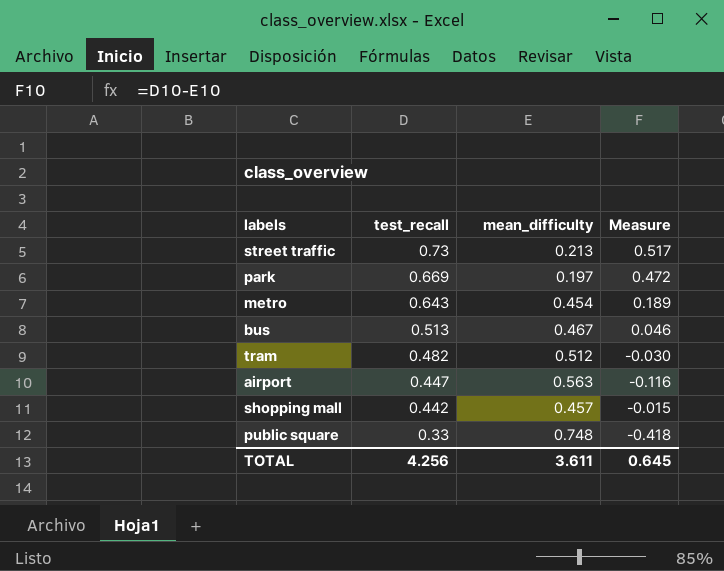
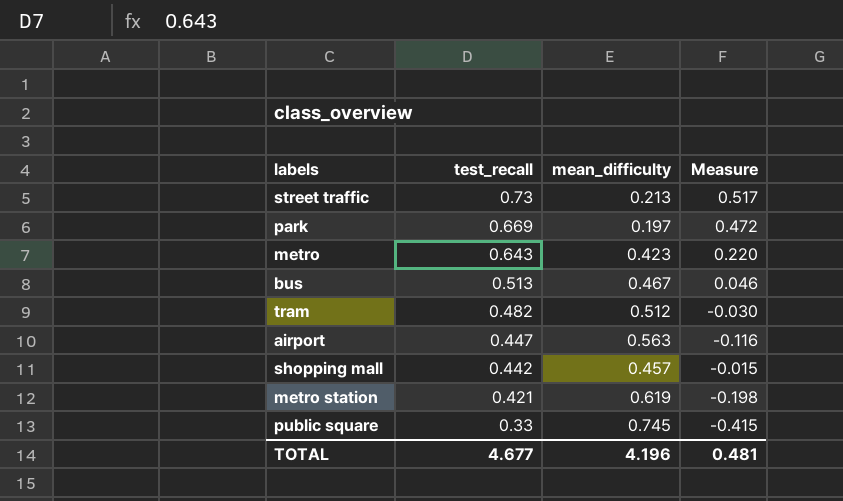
metro | mean_difficulty: 0.454 -> 0.423
metro | Measure: 0.189 -> 0.220
row metro station: none -> 0.421 | 0.619 | -0.198
public square | mean_difficulty: 0.748 -> 0.745
public square | Measure: -0.418 -> -0.415
TOTAL | test_recall: 4.256 -> 4.677
TOTAL | mean_difficulty: 3.611 -> 4.196
TOTAL | Measure: 0.645 -> 0.481

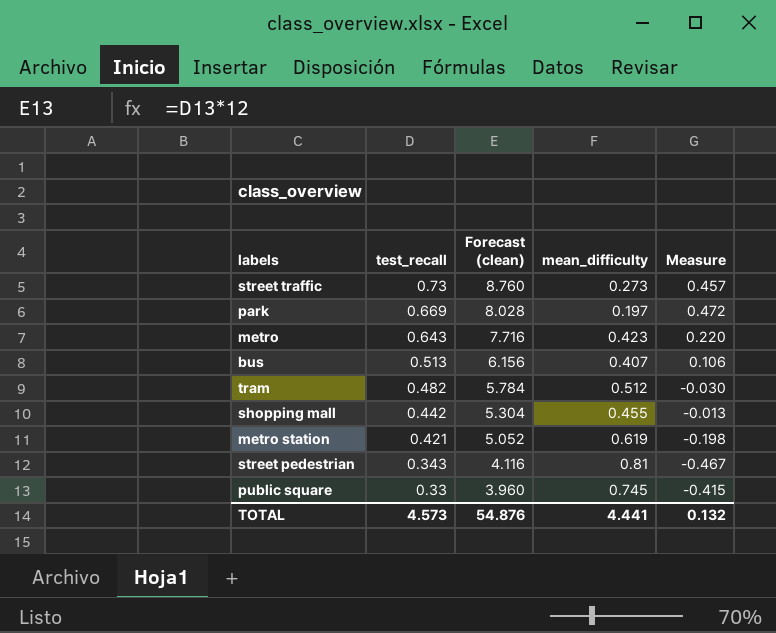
column Forecast (clean) | formula: none -> [test_recall] * 12
row airport: 0.447 | 0.563 | -0.116 -> none
street traffic | mean_difficulty: 0.213 -> 0.273
street traffic | Measure: 0.517 -> 0.457
bus | mean_difficulty: 0.467 -> 0.407
bus | Measure: 0.046 -> 0.106
shopping mall | mean_difficulty: 0.457 -> 0.455
shopping mall | Measure: -0.015 -> -0.013
row street pedestrian: none -> 0.343 | 4.116 | 0.81 | -0.467
TOTAL | test_recall: 4.677 -> 4.573
TOTAL | mean_difficulty: 4.196 -> 4.441
TOTAL | Measure: 0.481 -> 0.132

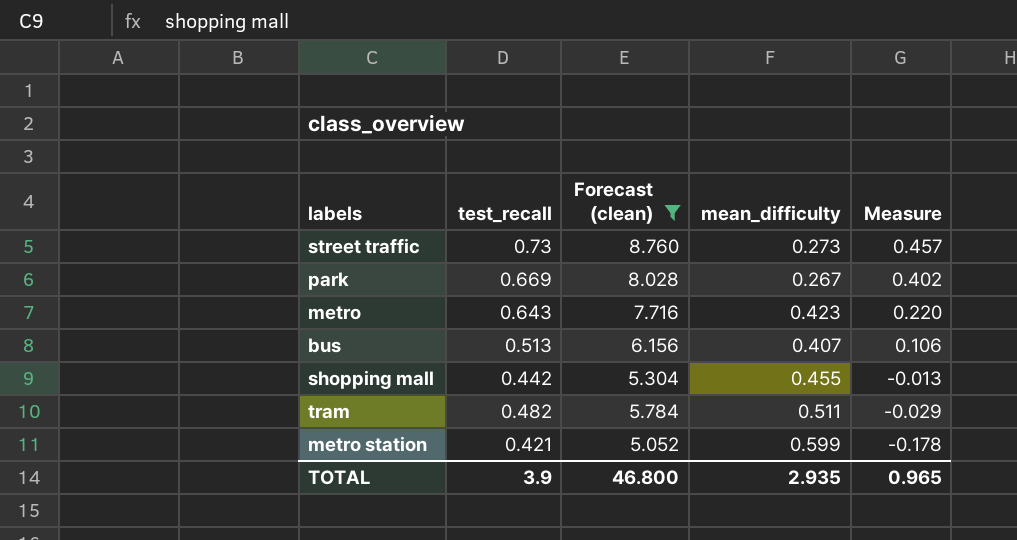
filter: none -> Forecast (clean) >= 5.052
row order: test_recall descending -> Measure descending
park | mean_difficulty: 0.197 -> 0.267
park | Measure: 0.472 -> 0.402
tram | mean_difficulty: 0.512 -> 0.511
tram | Measure: -0.030 -> -0.029
metro station | mean_difficulty: 0.619 -> 0.599
metro station | Measure: -0.198 -> -0.178
TOTAL | test_recall: 4.573 -> 3.9
TOTAL | Forecast (clean): 54.876 -> 46.800
TOTAL | mean_difficulty: 4.441 -> 2.935
TOTAL | Measure: 0.132 -> 0.965

